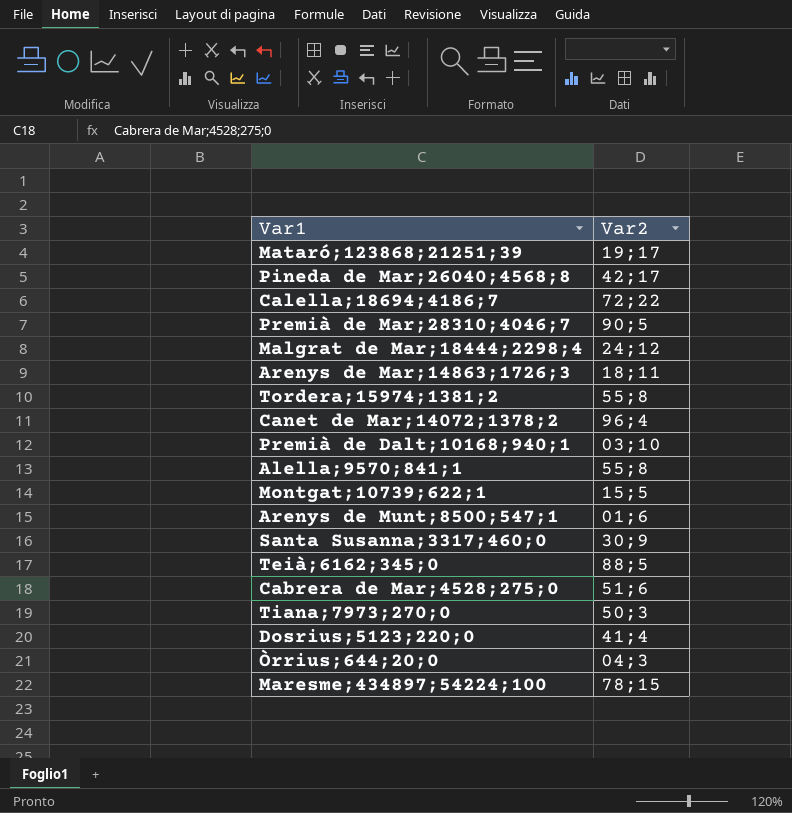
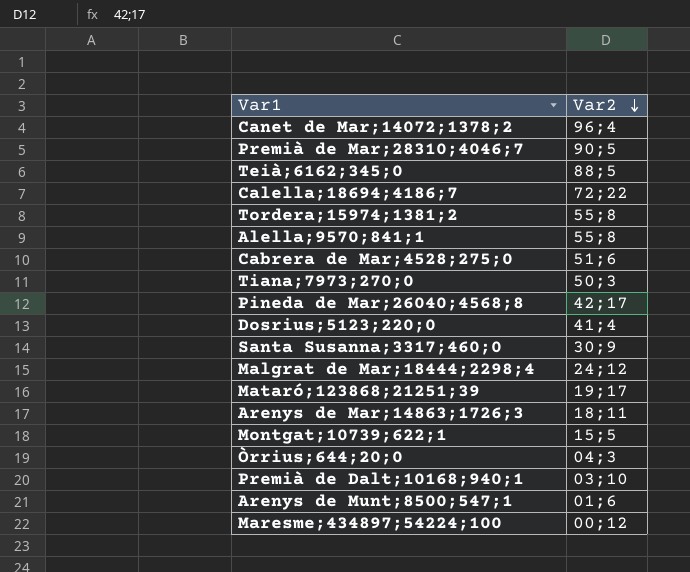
row order: none -> Var2 descending
Maresme;434897;54224;100 | Var2: 78;15 -> 00;12

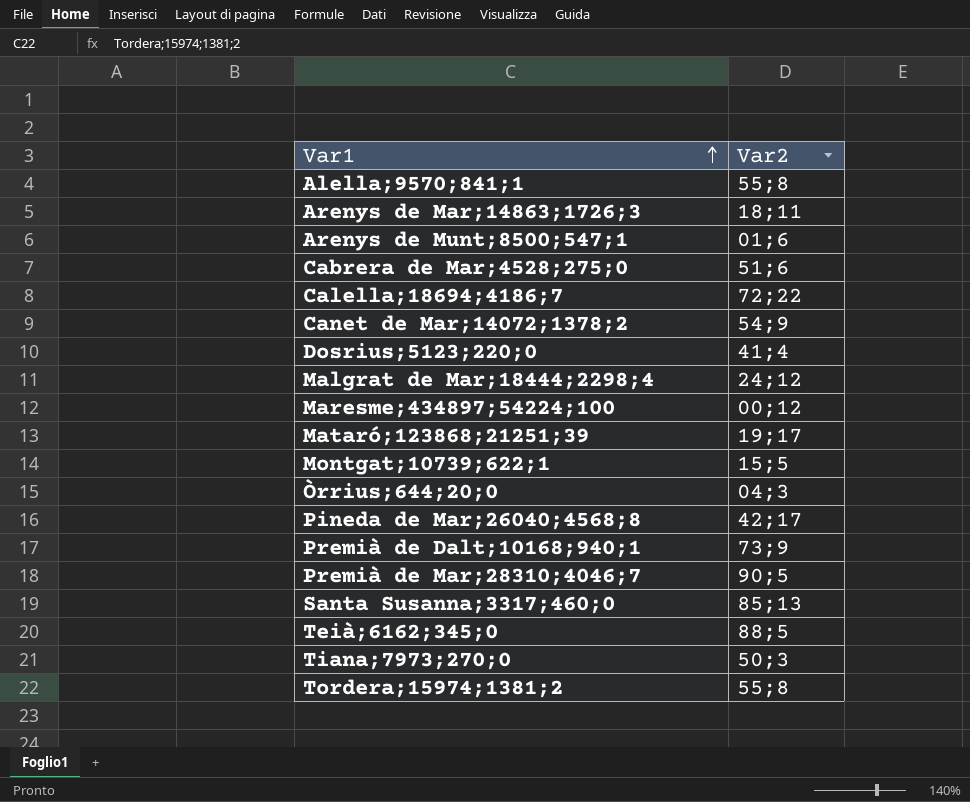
row order: Var2 descending -> Var1 ascending
Canet de Mar;14072;1378;2 | Var2: 96;4 -> 54;9
Premià de Dalt;10168;940;1 | Var2: 03;10 -> 73;9
Santa Susanna;3317;460;0 | Var2: 30;9 -> 85;13

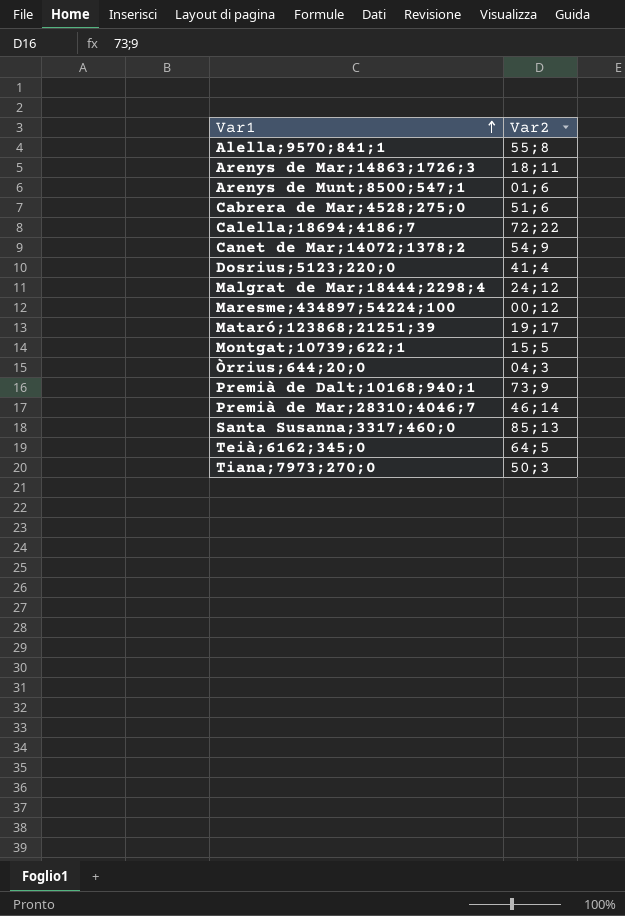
row Pineda de Mar;26040;4568;8: 42;17 -> none
row Tordera;15974;1381;2: 55;8 -> none
Premià de Mar;28310;4046;7 | Var2: 90;5 -> 46;14
Teià;6162;345;0 | Var2: 88;5 -> 64;5

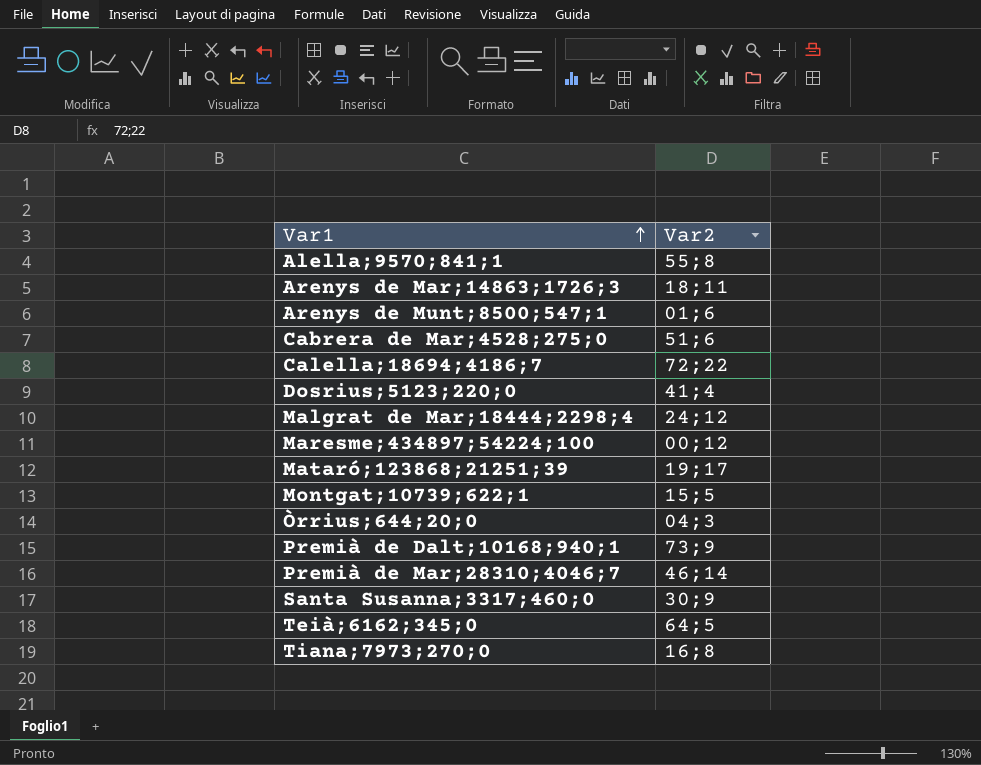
row Canet de Mar;14072;1378;2: 54;9 -> none
Santa Susanna;3317;460;0 | Var2: 85;13 -> 30;9
Tiana;7973;270;0 | Var2: 50;3 -> 16;8

